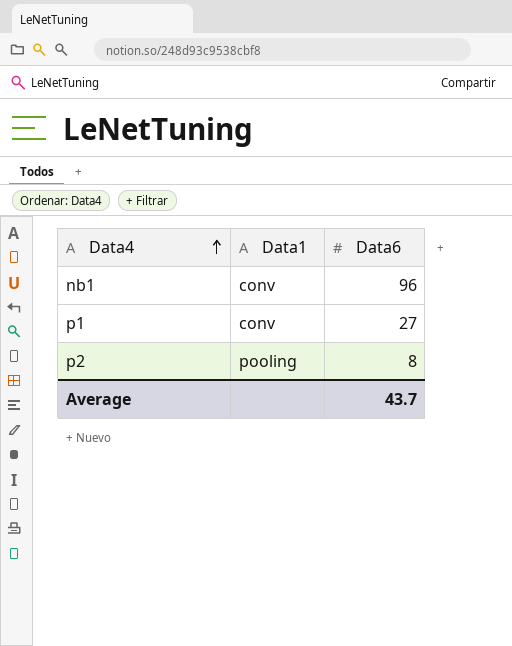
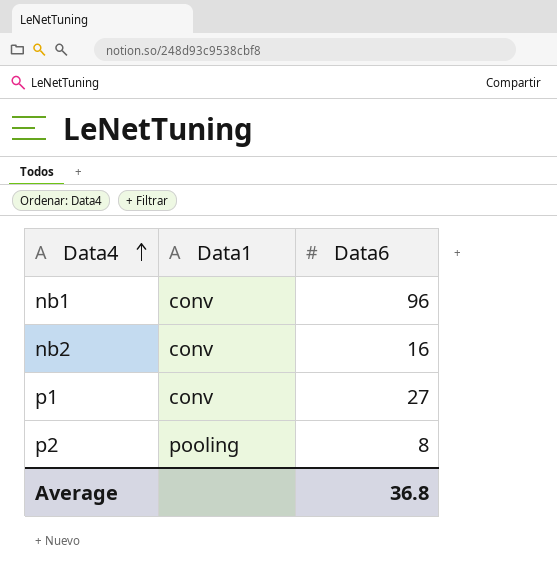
row nb2: none -> conv | 16
Average | Data6: 43.7 -> 36.8

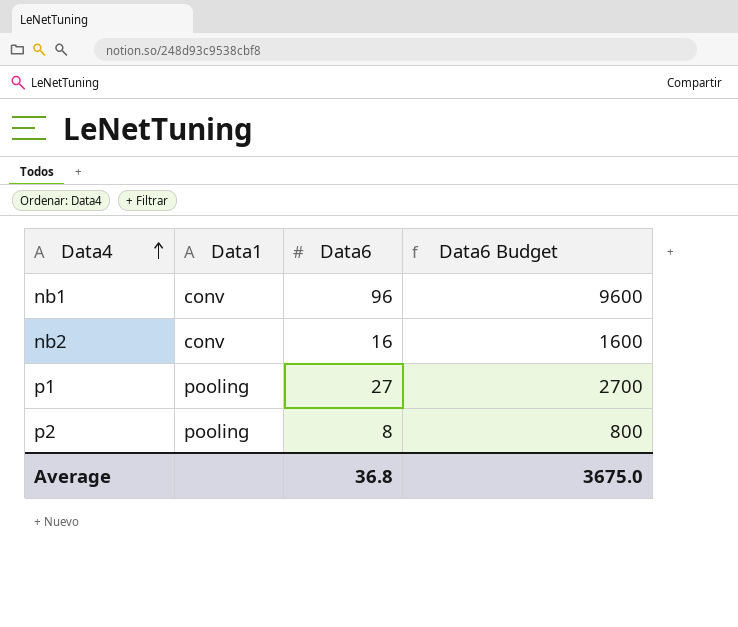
column Data6 Budget | formula: none -> [Data6] * 100
p1 | Data1: conv -> pooling

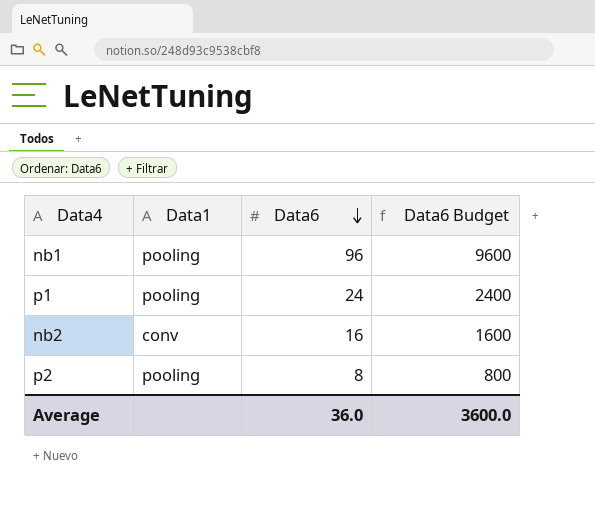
row order: Data4 ascending -> Data6 descending
nb1 | Data1: conv -> pooling
p1 | Data6: 27 -> 24
p1 | Data6 Budget: 2700 -> 2400
Average | Data6: 36.8 -> 36.0
Average | Data6 Budget: 3675.0 -> 3600.0

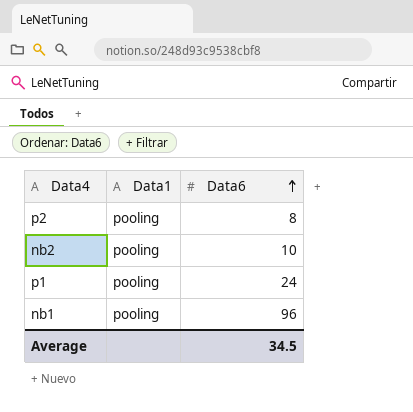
row order: Data6 descending -> Data6 ascending
column Data6 Budget | formula: [Data6] * 100 -> none
nb2 | Data1: conv -> pooling
nb2 | Data6: 16 -> 10
Average | Data6: 36.0 -> 34.5

